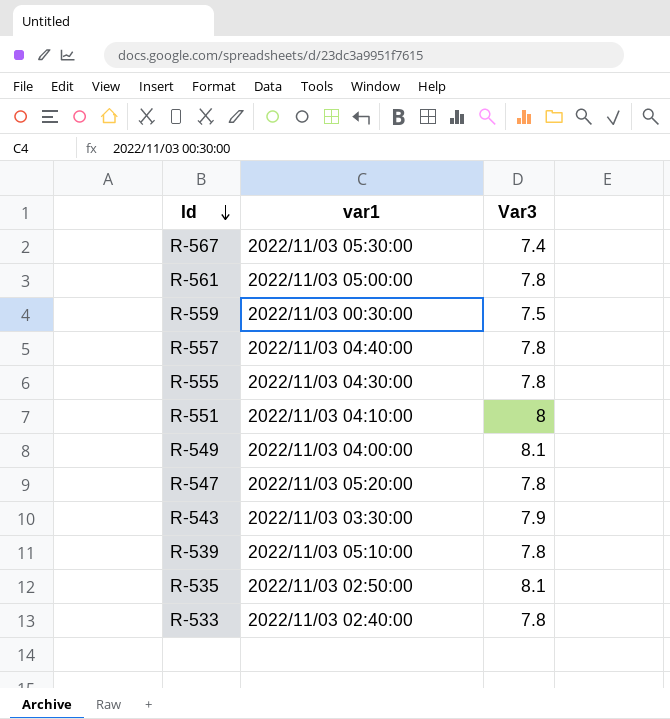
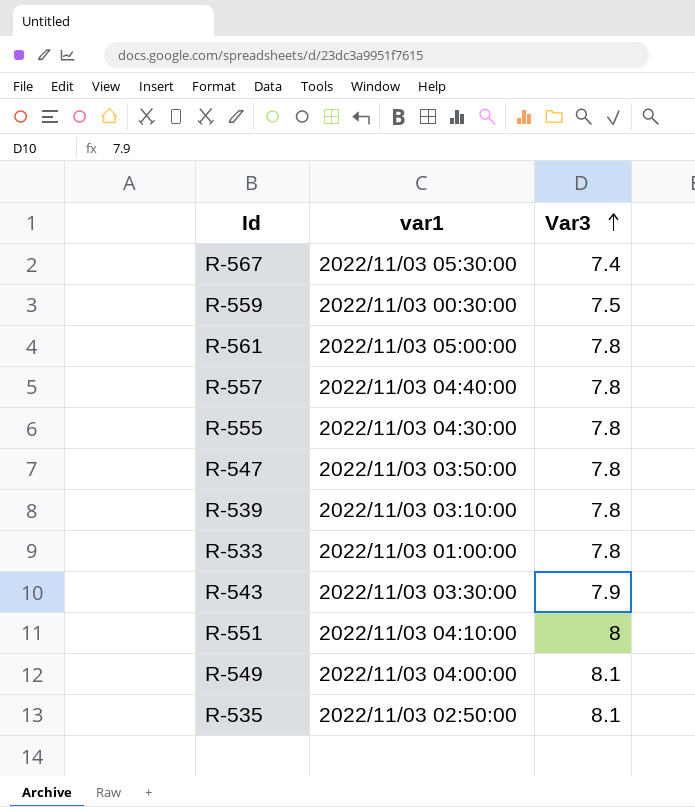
row order: Id descending -> Var3 ascending
R-547 | var1: 2022/11/03 05:20:00 -> 2022/11/03 03:50:00
R-539 | var1: 2022/11/03 05:10:00 -> 2022/11/03 03:10:00
R-533 | var1: 2022/11/03 02:40:00 -> 2022/11/03 01:00:00

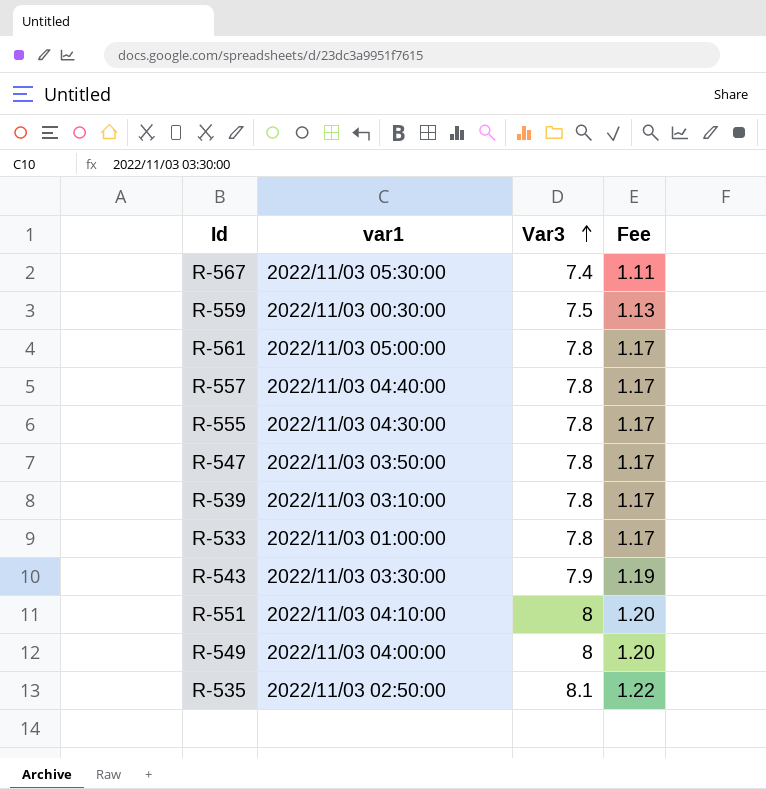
column Fee | formula: none -> [Var3] * 0.15
R-549 | Var3: 8.1 -> 8

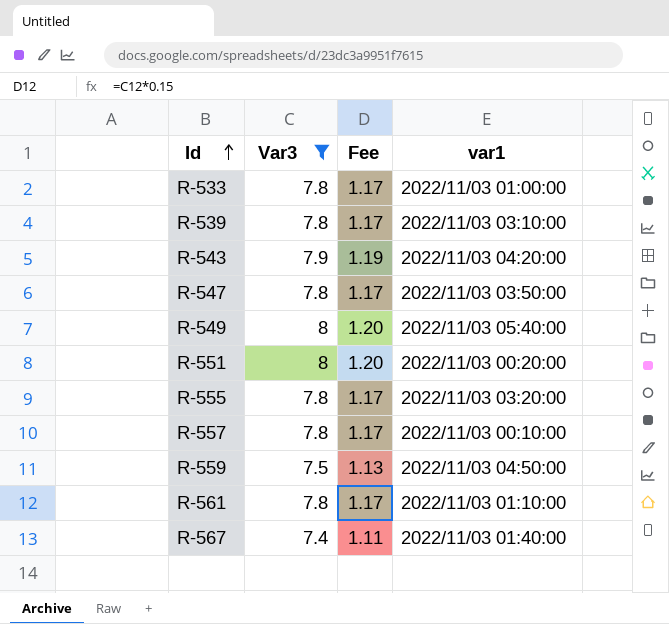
filter: none -> Var3 != 8.1
row order: Var3 ascending -> Id ascending
column var1 | position: 2 -> 4
R-543 | var1: 2022/11/03 03:30:00 -> 2022/11/03 04:20:00
R-549 | var1: 2022/11/03 04:00:00 -> 2022/11/03 05:40:00
R-551 | var1: 2022/11/03 04:10:00 -> 2022/11/03 00:20:00
R-555 | var1: 2022/11/03 04:30:00 -> 2022/11/03 03:20:00
R-557 | var1: 2022/11/03 04:40:00 -> 2022/11/03 00:10:00
R-559 | var1: 2022/11/03 00:30:00 -> 2022/11/03 04:50:00
R-561 | var1: 2022/11/03 05:00:00 -> 2022/11/03 01:10:00
R-567 | var1: 2022/11/03 05:30:00 -> 2022/11/03 01:40:00

